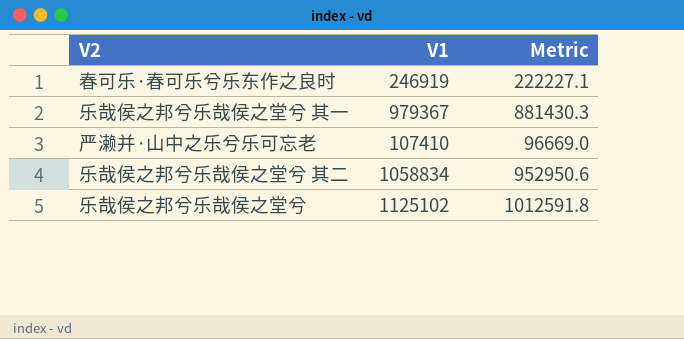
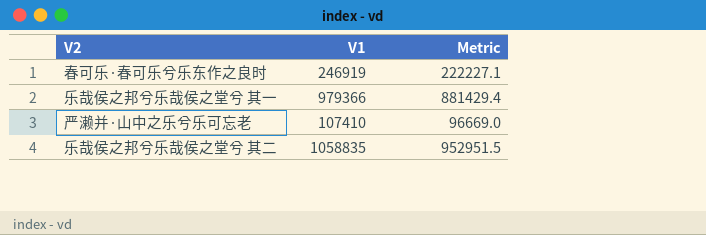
row 乐哉侯之邦兮乐哉侯之堂兮: 1125102 | 1012591.8 -> none
乐哉侯之邦兮乐哉侯之堂兮 其一 | V1: 979367 -> 979366
乐哉侯之邦兮乐哉侯之堂兮 其一 | Metric: 881430.3 -> 881429.4
乐哉侯之邦兮乐哉侯之堂兮 其二 | V1: 1058834 -> 1058835
乐哉侯之邦兮乐哉侯之堂兮 其二 | Metric: 952950.6 -> 952951.5

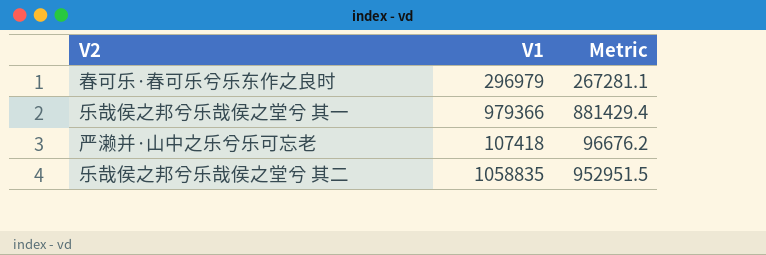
春可乐·春可乐兮乐东作之良时 | V1: 246919 -> 296979
春可乐·春可乐兮乐东作之良时 | Metric: 222227.1 -> 267281.1
严濑并·山中之乐兮乐可忘老 | V1: 107410 -> 107418
严濑并·山中之乐兮乐可忘老 | Metric: 96669.0 -> 96676.2

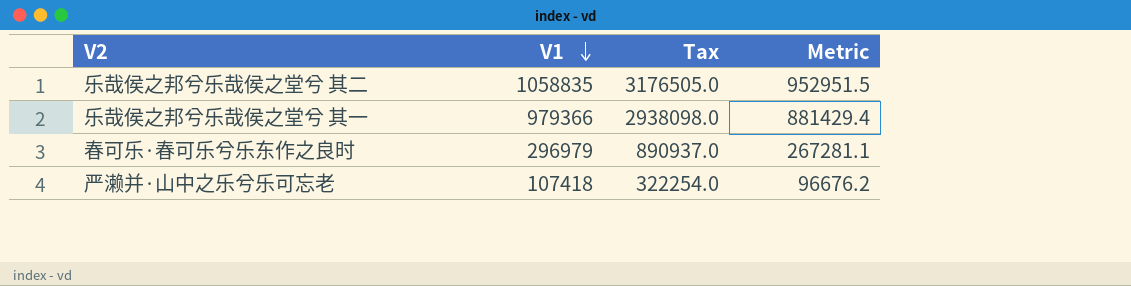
row order: none -> V1 descending
column Tax | formula: none -> [V1] * 3

